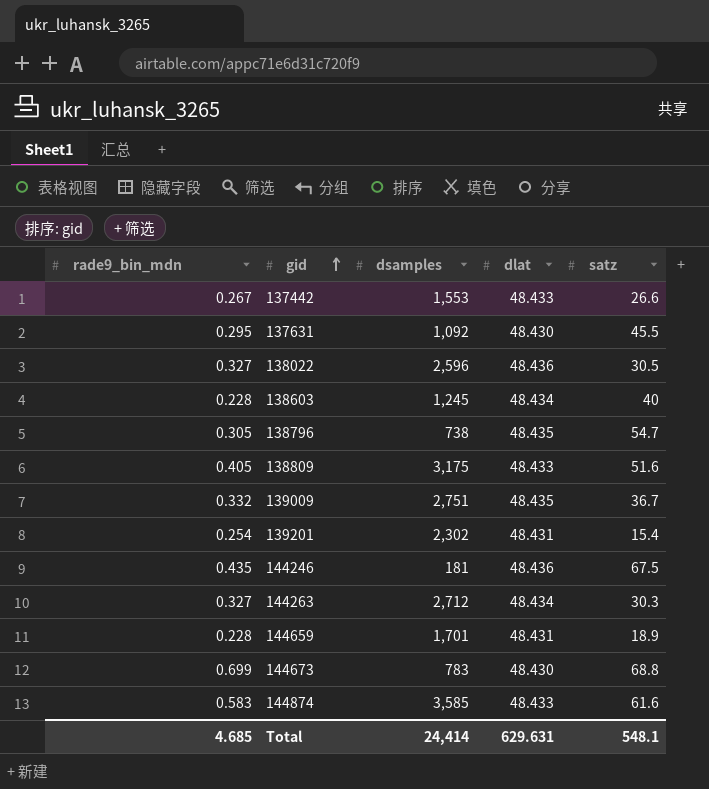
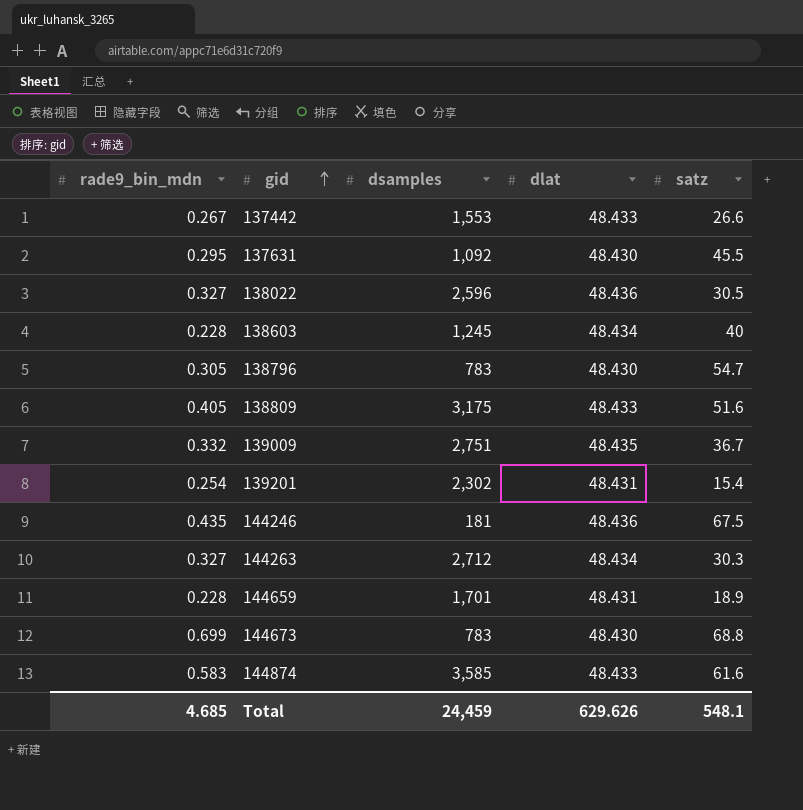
138796 | dsamples: 738 -> 783
138796 | dlat: 48.435 -> 48.430
Total | dsamples: 24,414 -> 24,459
Total | dlat: 629.631 -> 629.626

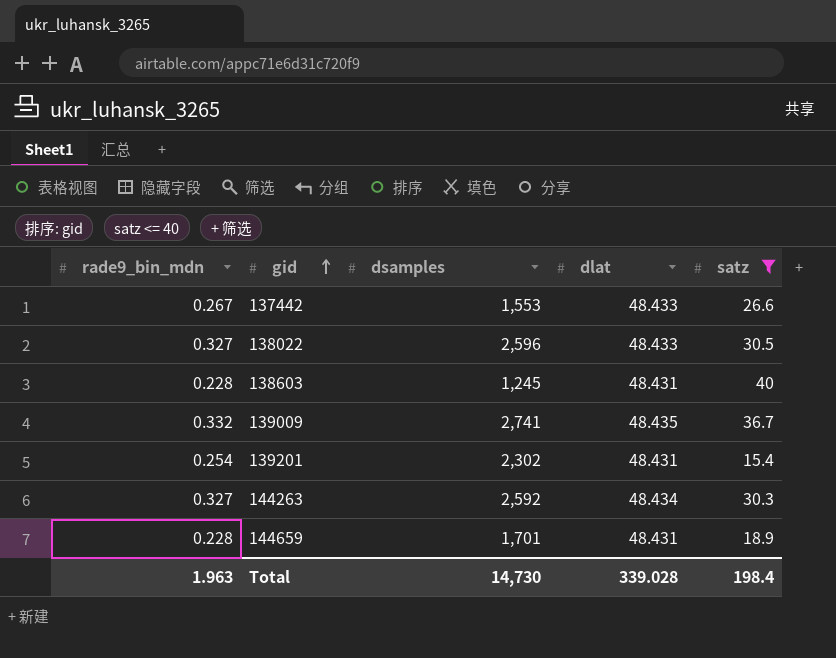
filter: none -> satz <= 40
138022 | dlat: 48.436 -> 48.433
138603 | dlat: 48.434 -> 48.431
139009 | dsamples: 2,751 -> 2,741
144263 | dsamples: 2,712 -> 2,592
Total | rade9_bin_mdn: 4.685 -> 1.963
Total | dsamples: 24,459 -> 14,730
Total | dlat: 629.626 -> 339.028
Total | satz: 548.1 -> 198.4

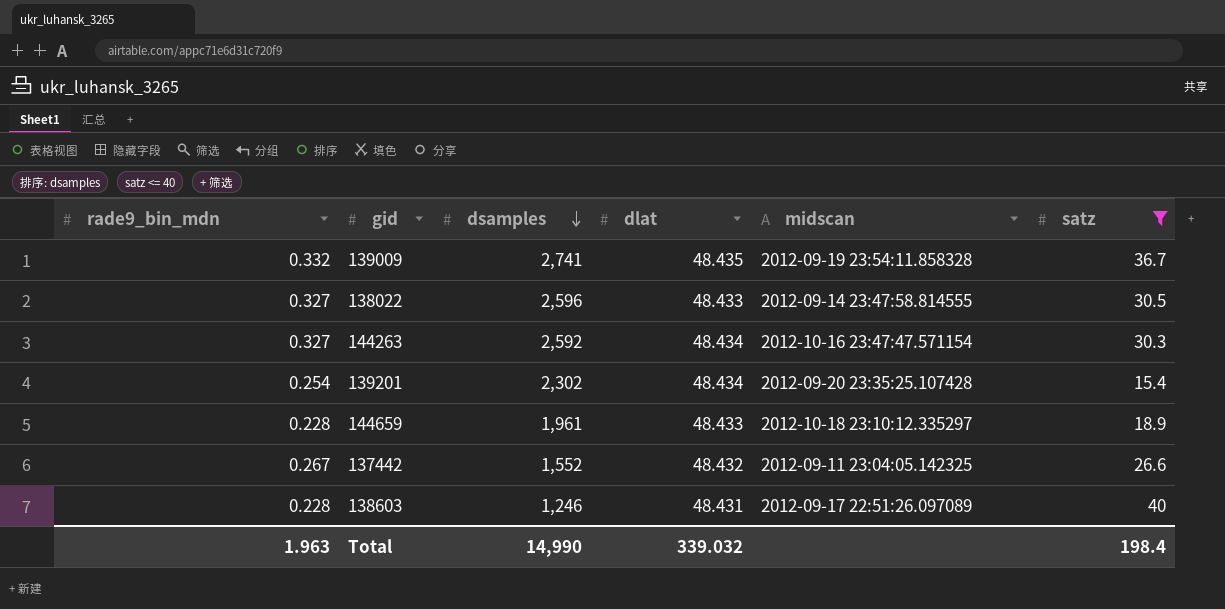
row order: gid ascending -> dsamples descending
column midscan | position: none -> 5
139201 | dlat: 48.431 -> 48.434
144659 | dsamples: 1,701 -> 1,961
144659 | dlat: 48.431 -> 48.433
137442 | dsamples: 1,553 -> 1,552
137442 | dlat: 48.433 -> 48.432
138603 | dsamples: 1,245 -> 1,246
Total | dsamples: 14,730 -> 14,990
Total | dlat: 339.028 -> 339.032

